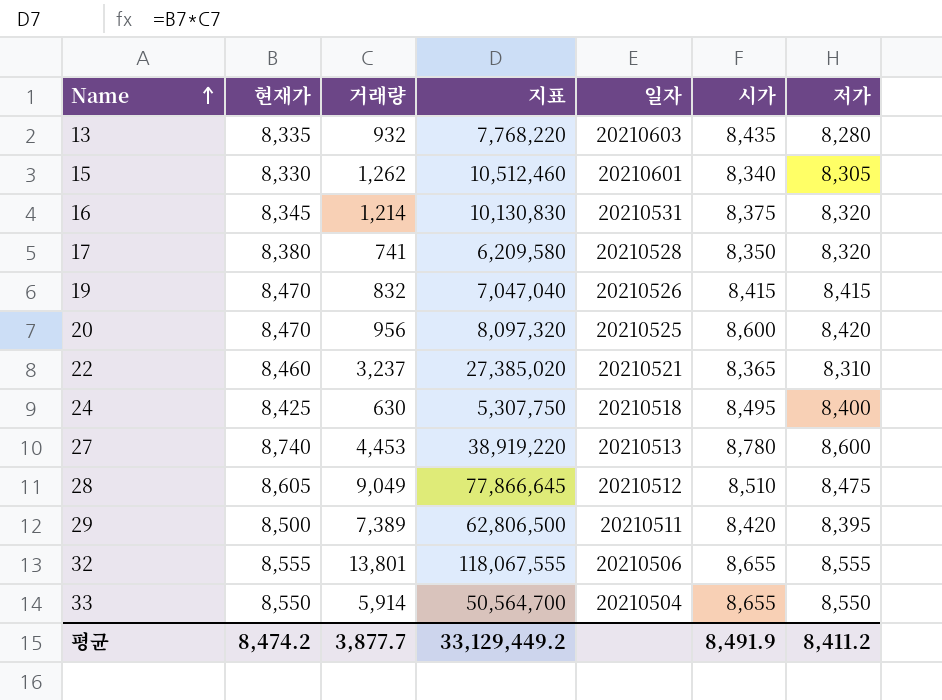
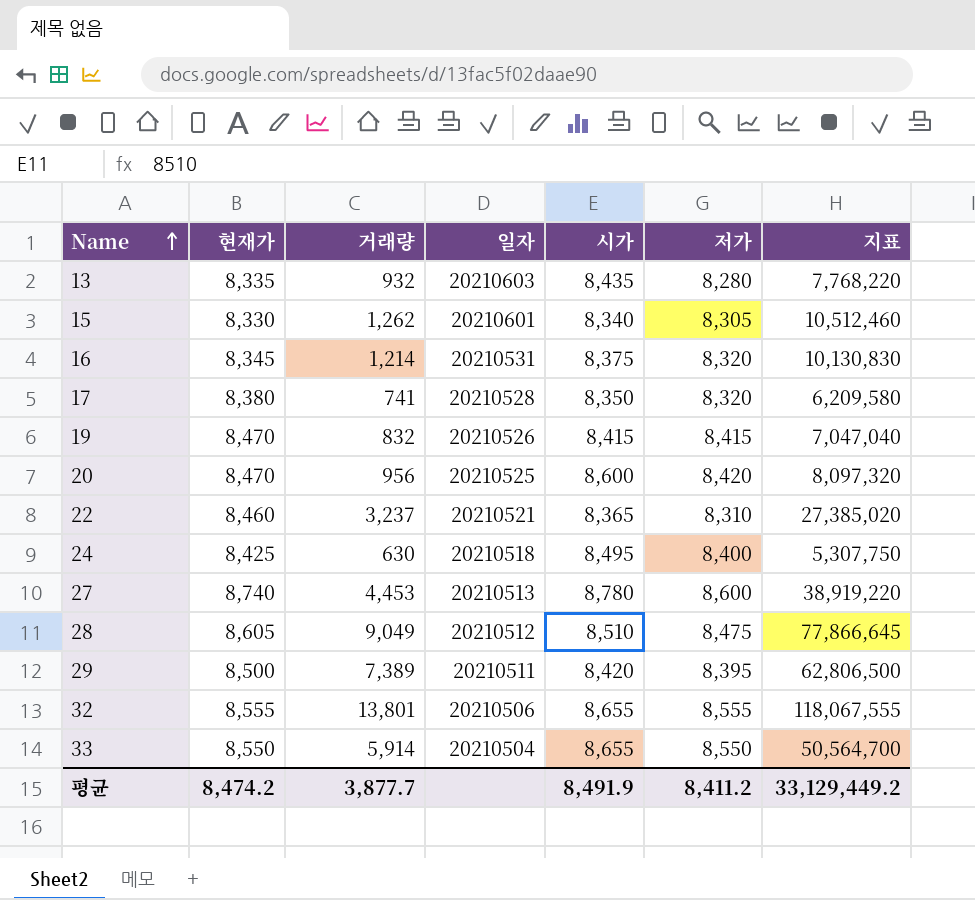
column 지표 | position: 4 -> 7

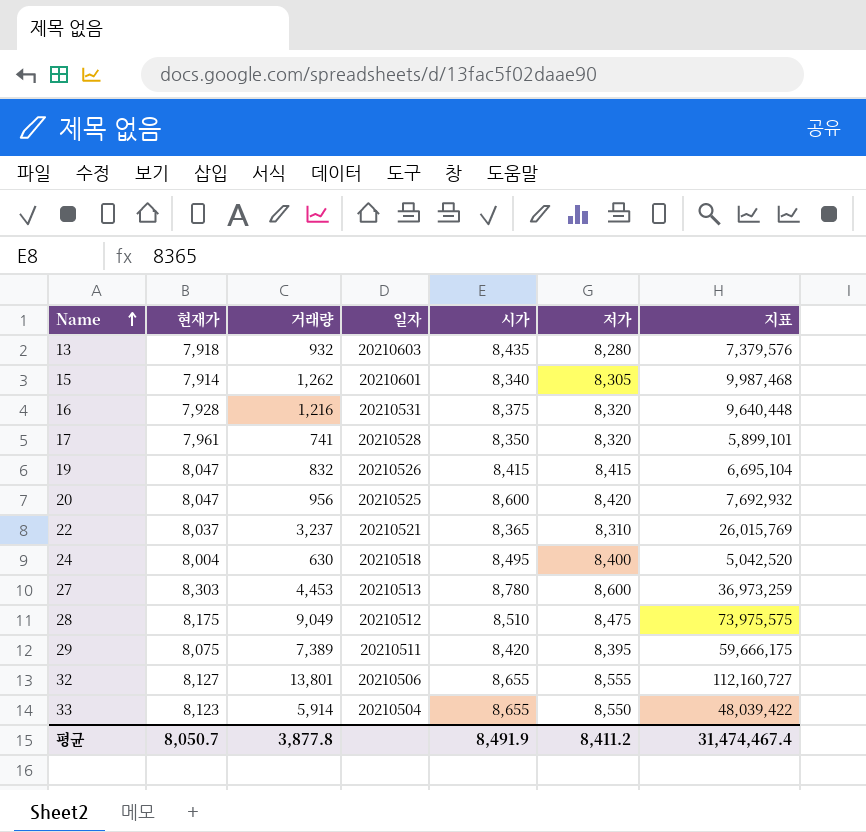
13 | 현재가: 8,335 -> 7,918
13 | 지표: 7,768,220 -> 7,379,576
15 | 현재가: 8,330 -> 7,914
15 | 지표: 10,512,460 -> 9,987,468
16 | 현재가: 8,345 -> 7,928
16 | 거래량: 1,214 -> 1,216
16 | 지표: 10,130,830 -> 9,640,448
17 | 현재가: 8,380 -> 7,961
17 | 지표: 6,209,580 -> 5,899,101
19 | 현재가: 8,470 -> 8,047
19 | 지표: 7,047,040 -> 6,695,104
20 | 현재가: 8,470 -> 8,047
20 | 지표: 8,097,320 -> 7,692,932
22 | 현재가: 8,460 -> 8,037
22 | 지표: 27,385,020 -> 26,015,769
24 | 현재가: 8,425 -> 8,004
24 | 지표: 5,307,750 -> 5,042,520
27 | 현재가: 8,740 -> 8,303
27 | 지표: 38,919,220 -> 36,973,259
28 | 현재가: 8,605 -> 8,175
28 | 지표: 77,866,645 -> 73,975,575
29 | 현재가: 8,500 -> 8,075
29 | 지표: 62,806,500 -> 59,666,175
32 | 현재가: 8,555 -> 8,127
32 | 지표: 118,067,555 -> 112,160,727
33 | 현재가: 8,550 -> 8,123
33 | 지표: 50,564,700 -> 48,039,422
평균 | 현재가: 8,474.2 -> 8,050.7
평균 | 거래량: 3,877.7 -> 3,877.8
평균 | 지표: 33,129,449.2 -> 31,474,467.4

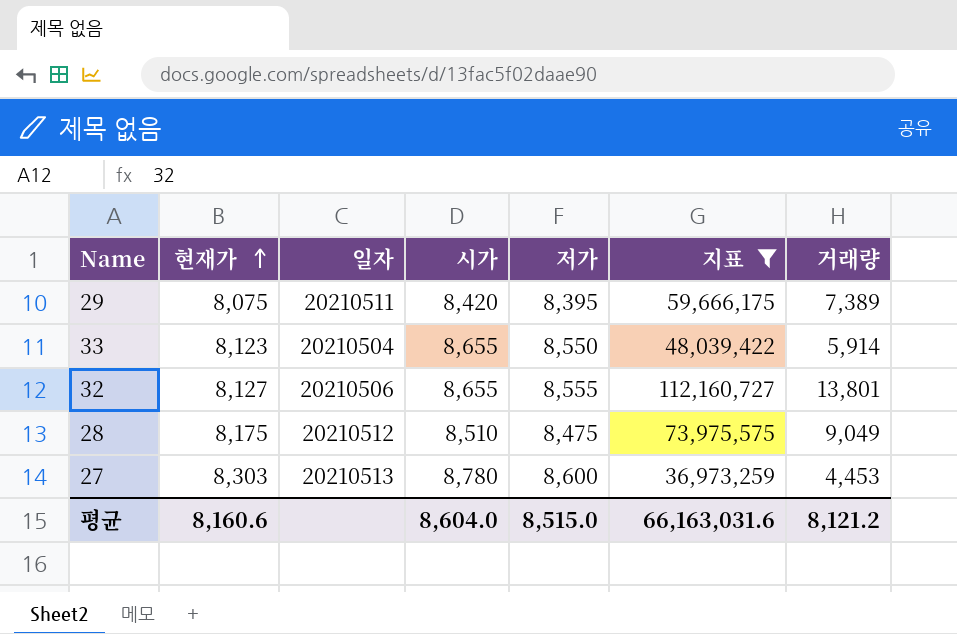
filter: none -> 지표 >= 36,973,259
row order: Name ascending -> 현재가 ascending
column 거래량 | position: 3 -> 7
평균 | 현재가: 8,050.7 -> 8,160.6
평균 | 시가: 8,491.9 -> 8,604.0
평균 | 저가: 8,411.2 -> 8,515.0
평균 | 지표: 31,474,467.4 -> 66,163,031.6
평균 | 거래량: 3,877.8 -> 8,121.2

